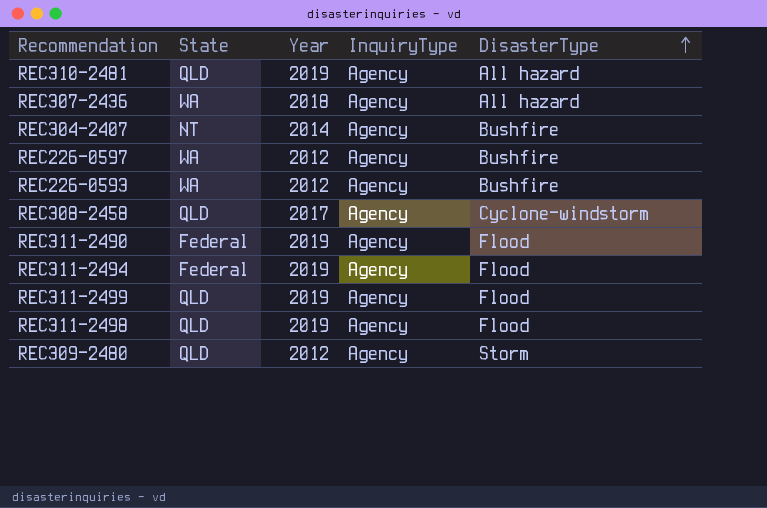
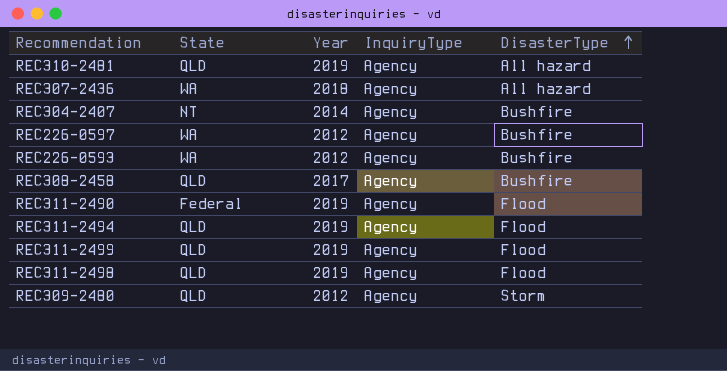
REC308-2458 | DisasterType: Cyclone-windstorm -> Bushfire
REC311-2494 | State: Federal -> QLD

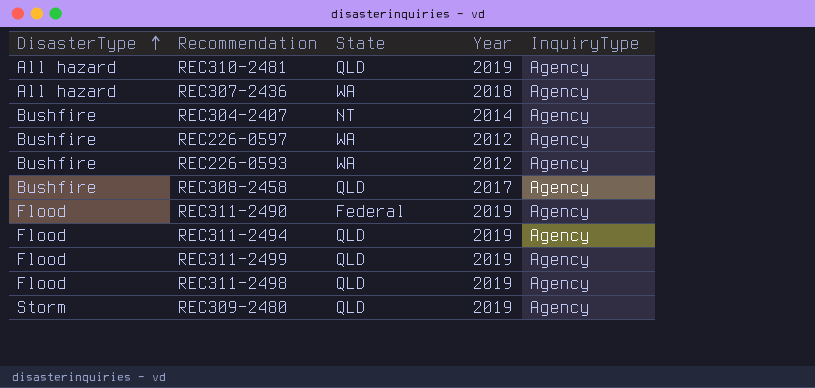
column DisasterType | position: 5 -> 1
REC309-2480 | Year: 2012 -> 2019

